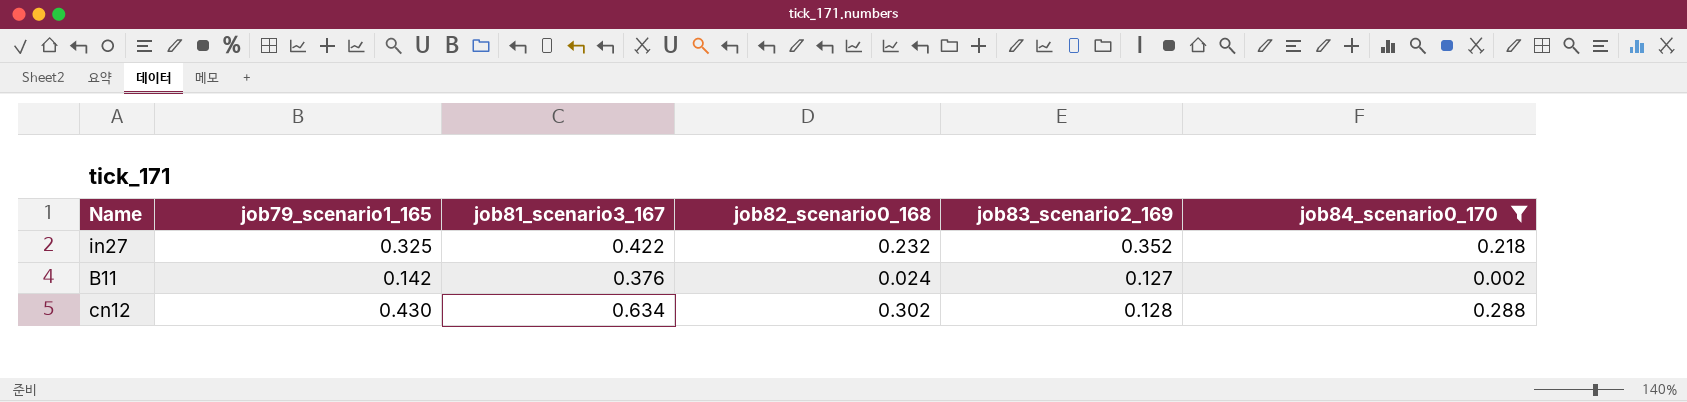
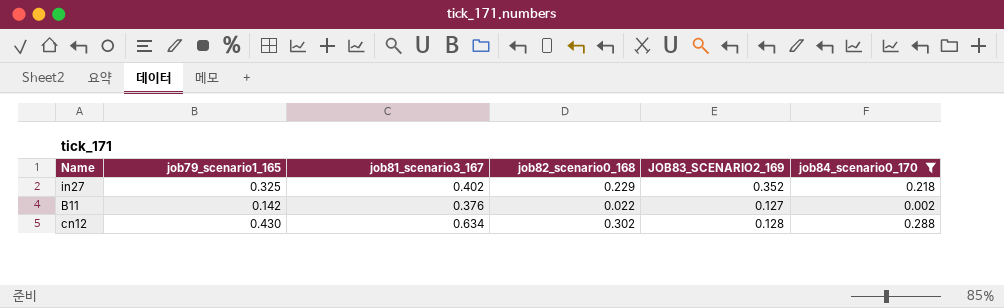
column name: job83_scenario2_169 -> JOB83_SCENARIO2_169
in27 | job81_scenario3_167: 0.422 -> 0.402
in27 | job82_scenario0_168: 0.232 -> 0.229
B11 | job82_scenario0_168: 0.024 -> 0.022

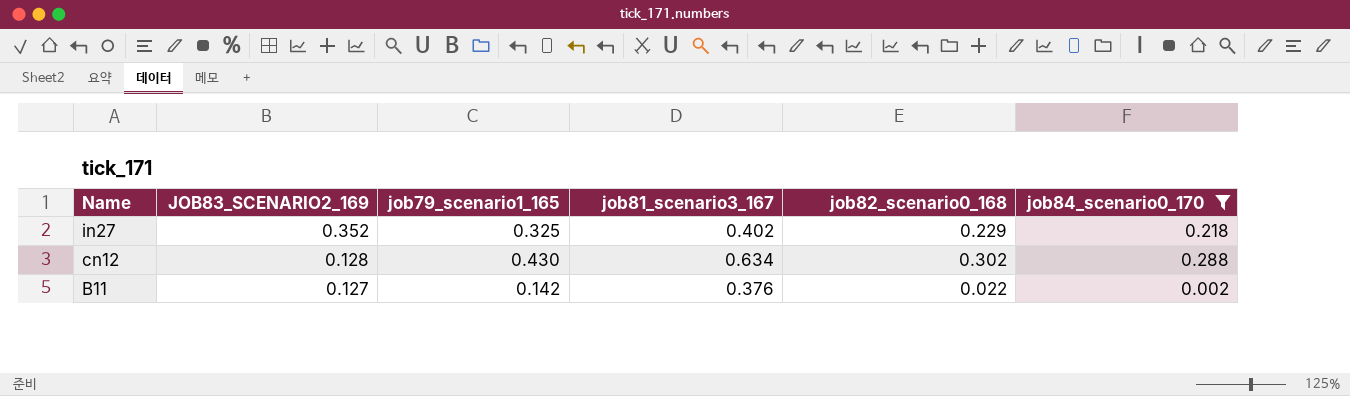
row order: none -> Name descending
column JOB83_SCENARIO2_169 | position: 5 -> 2

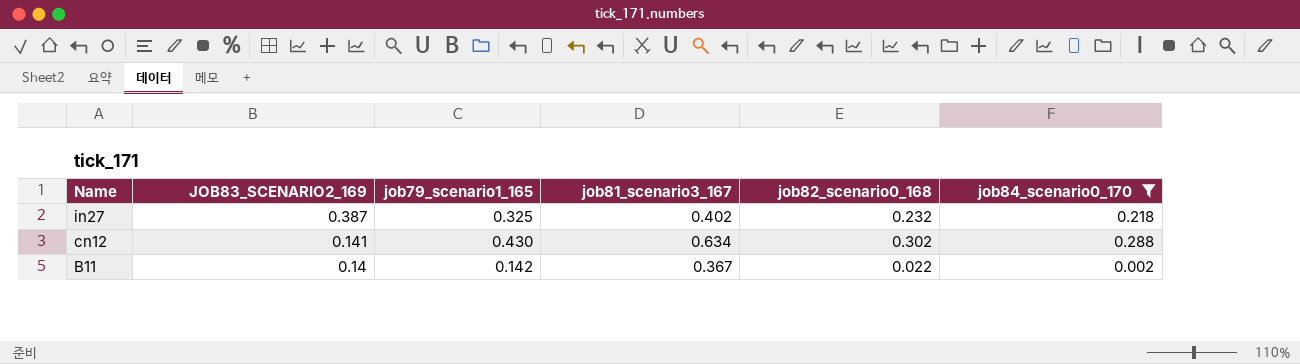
in27 | JOB83_SCENARIO2_169: 0.352 -> 0.387
in27 | job82_scenario0_168: 0.229 -> 0.232
cn12 | JOB83_SCENARIO2_169: 0.128 -> 0.141
B11 | JOB83_SCENARIO2_169: 0.127 -> 0.14
B11 | job81_scenario3_167: 0.376 -> 0.367

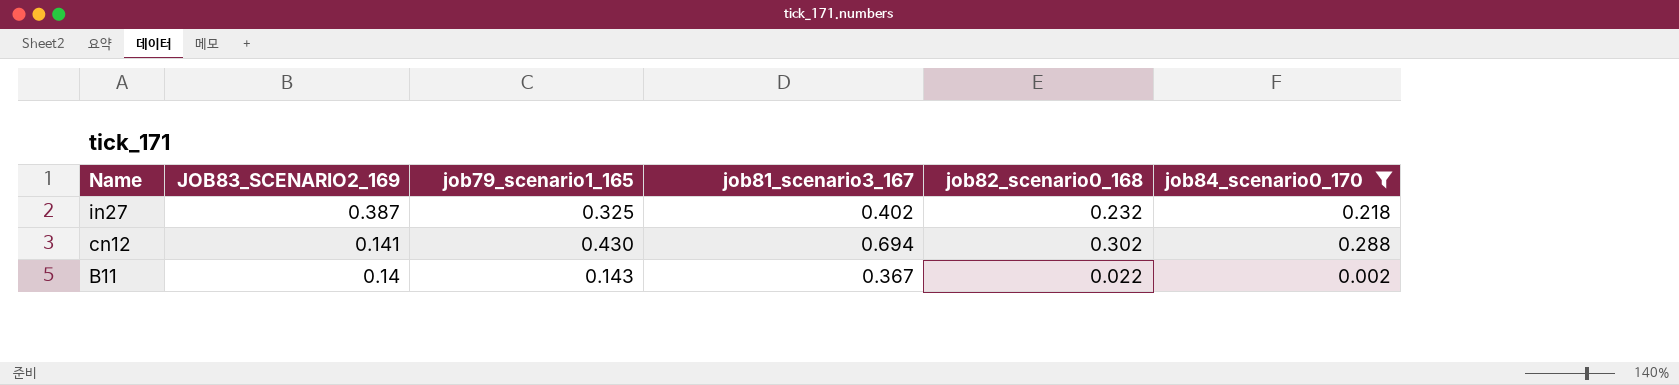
cn12 | job81_scenario3_167: 0.634 -> 0.694
B11 | job79_scenario1_165: 0.142 -> 0.143

